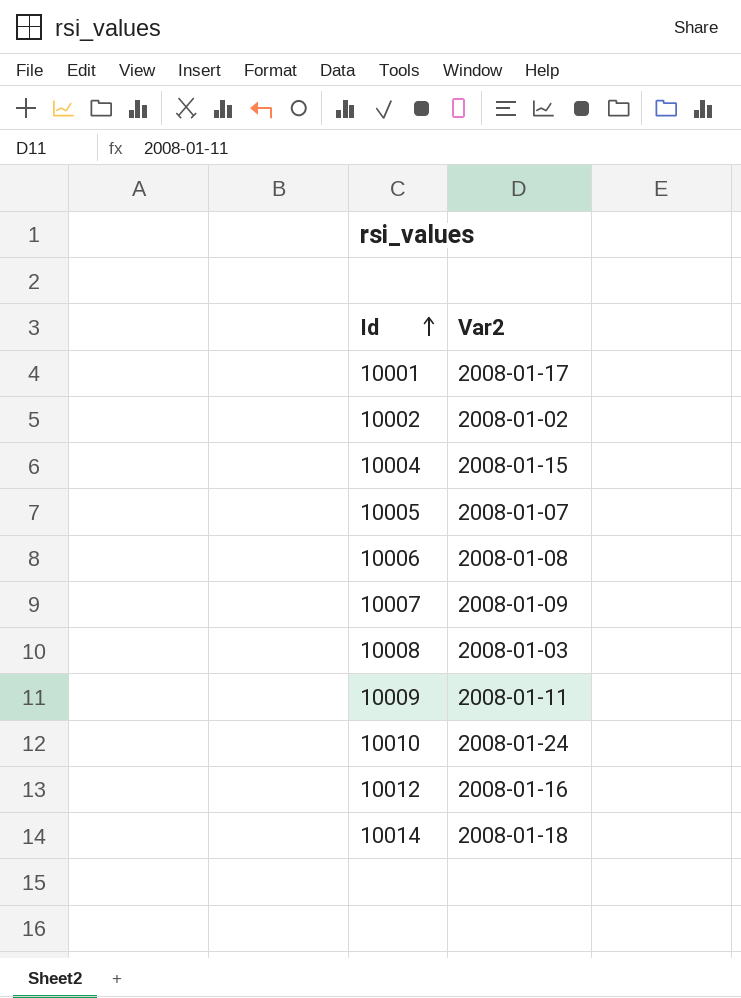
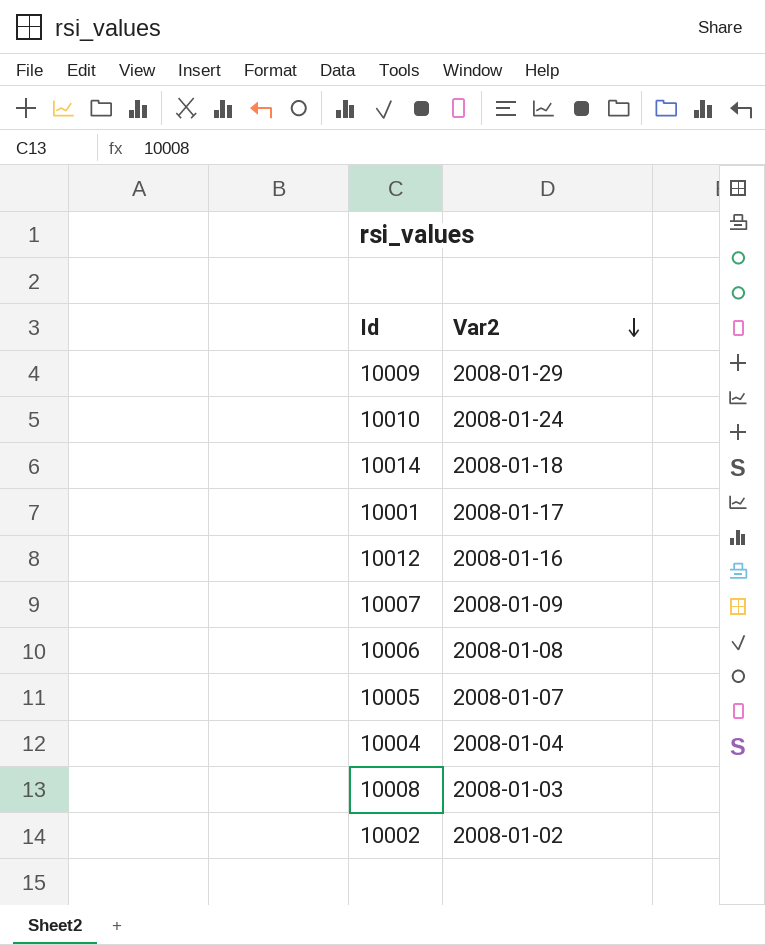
row order: Id ascending -> Var2 descending
10009 | Var2: 2008-01-11 -> 2008-01-29
10004 | Var2: 2008-01-15 -> 2008-01-04

